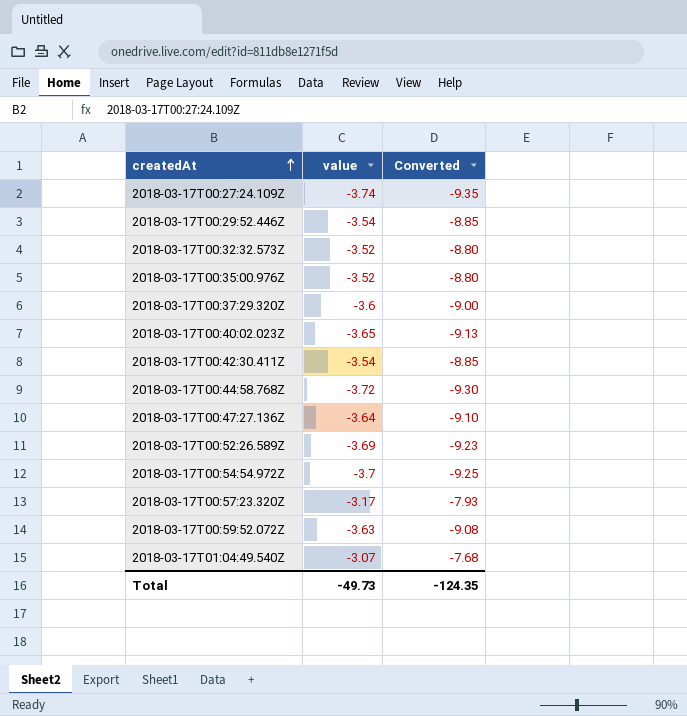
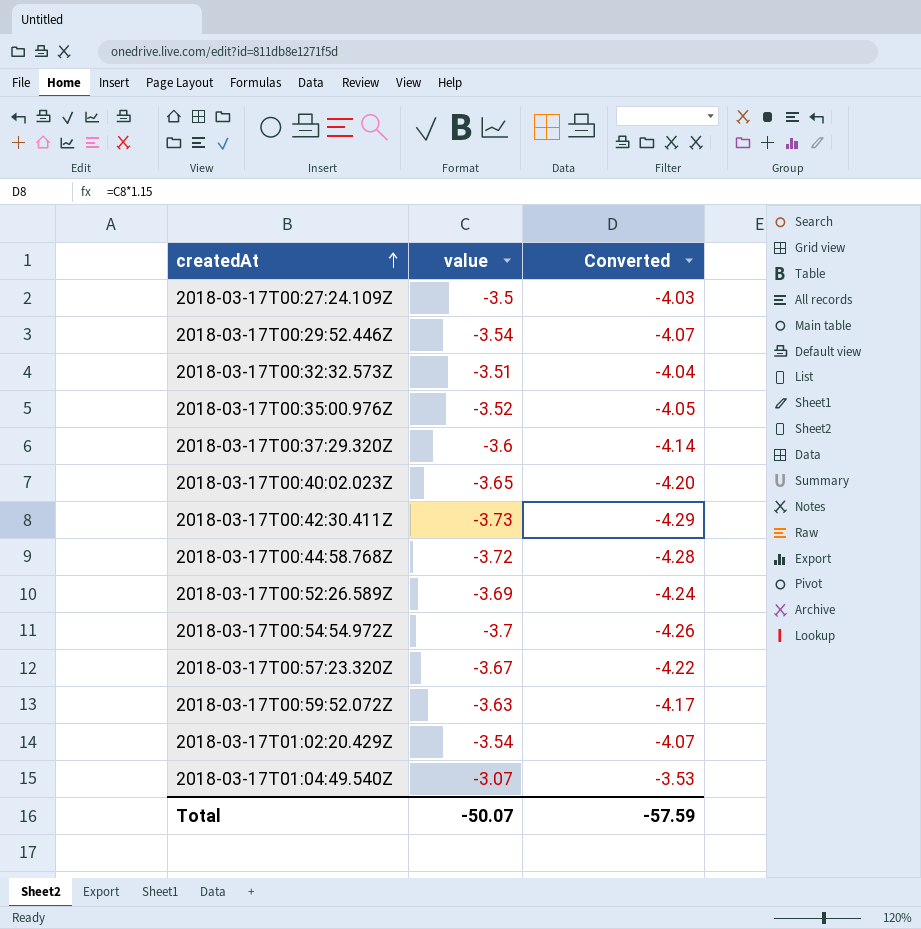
column Converted | formula: [value] * 2.5 -> [value] * 1.15
row 2018-03-17T00:47:27.136Z: -3.64 | -9.10 -> none
2018-03-17T00:27:24.109Z | value: -3.74 -> -3.5
2018-03-17T00:32:32.573Z | value: -3.52 -> -3.51
2018-03-17T00:42:30.411Z | value: -3.54 -> -3.73
2018-03-17T00:57:23.320Z | value: -3.17 -> -3.67
row 2018-03-17T01:02:20.429Z: none -> -3.54 | -4.07
Total | value: -49.73 -> -50.07
Total | Converted: -124.35 -> -57.59

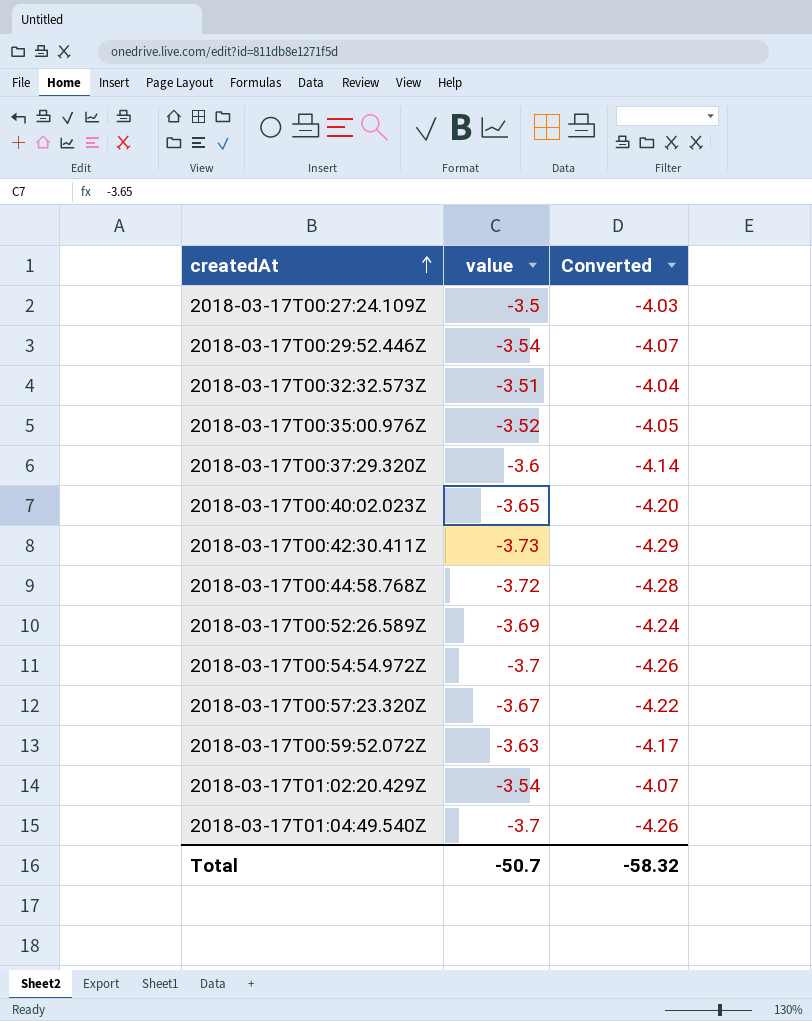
2018-03-17T01:04:49.540Z | value: -3.07 -> -3.7
2018-03-17T01:04:49.540Z | Converted: -3.53 -> -4.26
Total | value: -50.07 -> -50.7
Total | Converted: -57.59 -> -58.32

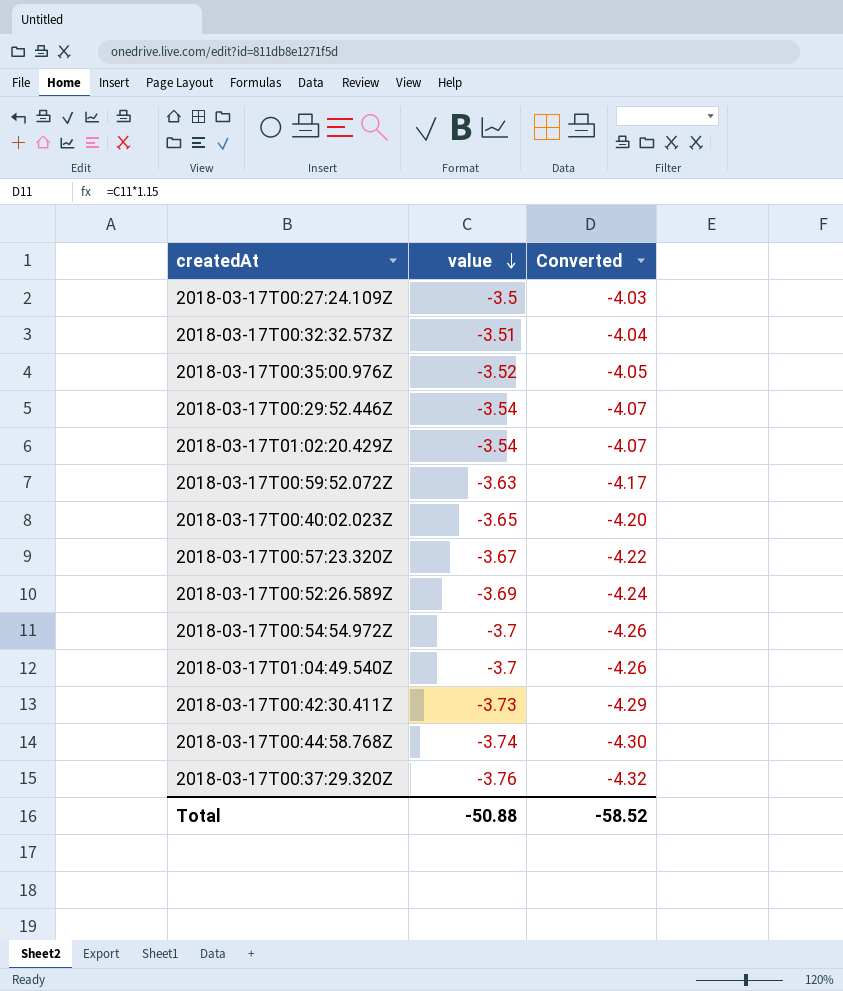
row order: createdAt ascending -> value descending
2018-03-17T00:44:58.768Z | value: -3.72 -> -3.74
2018-03-17T00:44:58.768Z | Converted: -4.28 -> -4.30
2018-03-17T00:37:29.320Z | value: -3.6 -> -3.76
2018-03-17T00:37:29.320Z | Converted: -4.14 -> -4.32
Total | value: -50.7 -> -50.88
Total | Converted: -58.32 -> -58.52

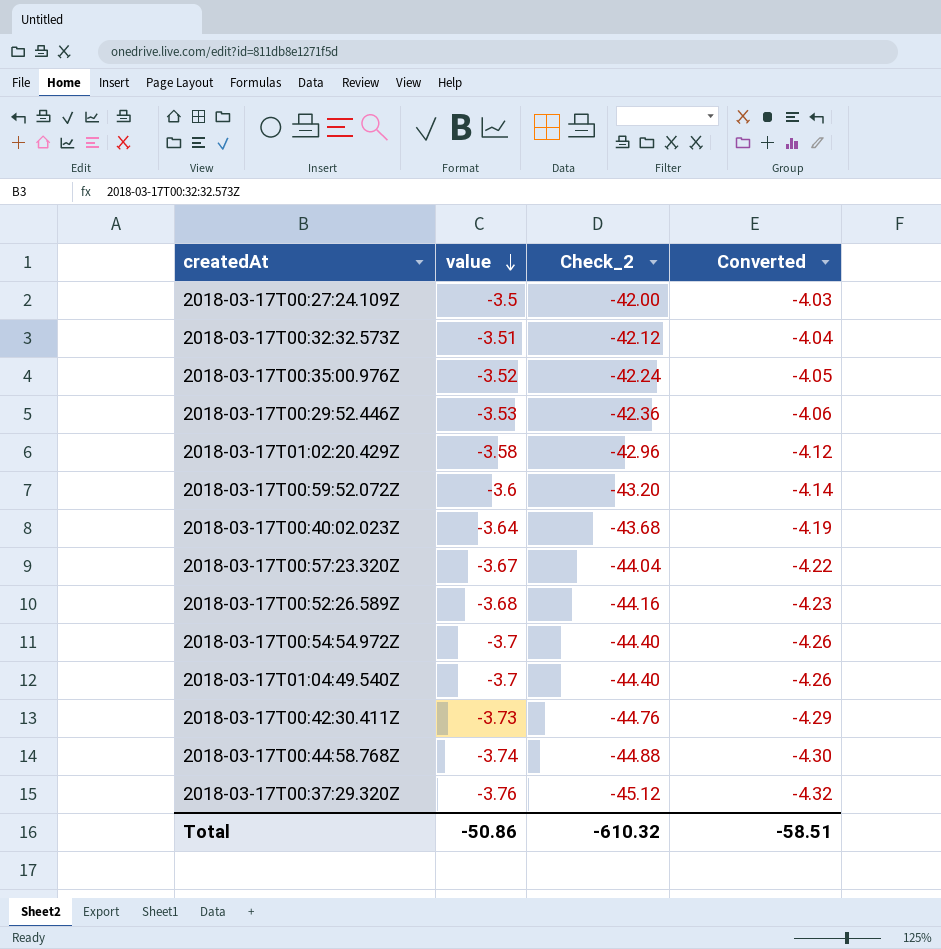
column Check_2 | formula: none -> [value] * 12
2018-03-17T00:29:52.446Z | value: -3.54 -> -3.53
2018-03-17T00:29:52.446Z | Converted: -4.07 -> -4.06
2018-03-17T01:02:20.429Z | value: -3.54 -> -3.58
2018-03-17T01:02:20.429Z | Converted: -4.07 -> -4.12
2018-03-17T00:59:52.072Z | value: -3.63 -> -3.6
2018-03-17T00:59:52.072Z | Converted: -4.17 -> -4.14
2018-03-17T00:40:02.023Z | value: -3.65 -> -3.64
2018-03-17T00:40:02.023Z | Converted: -4.20 -> -4.19
2018-03-17T00:52:26.589Z | value: -3.69 -> -3.68
2018-03-17T00:52:26.589Z | Converted: -4.24 -> -4.23
Total | value: -50.88 -> -50.86
Total | Converted: -58.52 -> -58.51

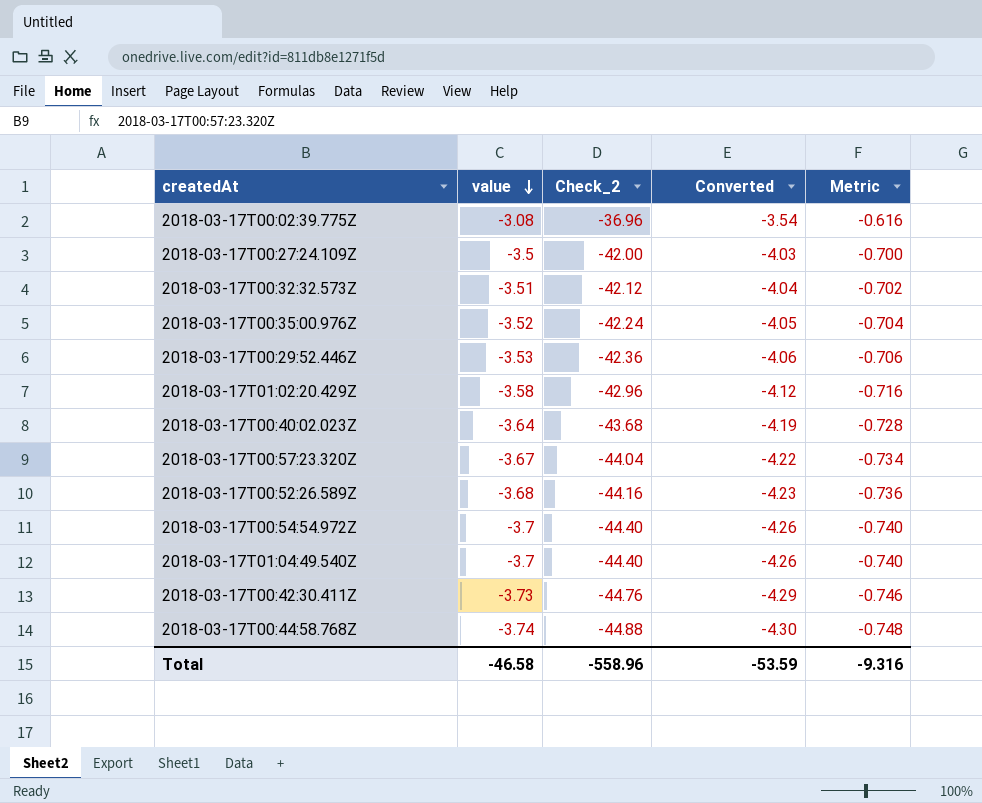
column Metric | formula: none -> [value] * 0.2
row 2018-03-17T00:59:52.072Z: -3.6 | -43.20 | -4.14 -> none
row 2018-03-17T00:37:29.320Z: -3.76 | -45.12 | -4.32 -> none
row 2018-03-17T00:02:39.775Z: none -> -3.08 | -36.96 | -3.54 | -0.616
Total | value: -50.86 -> -46.58
Total | Check_2: -610.32 -> -558.96
Total | Converted: -58.51 -> -53.59

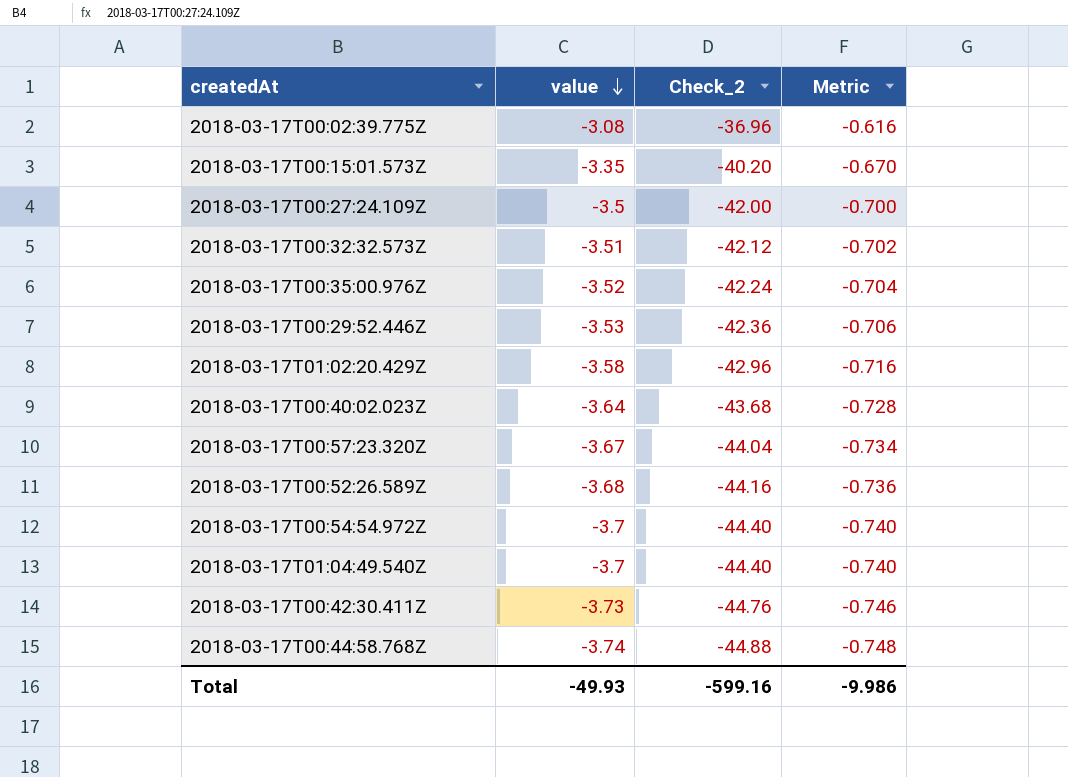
column Converted | formula: [value] * 1.15 -> none
row 2018-03-17T00:15:01.573Z: none -> -3.35 | -40.20 | -0.670
Total | value: -46.58 -> -49.93
Total | Check_2: -558.96 -> -599.16
Total | Metric: -9.316 -> -9.986

